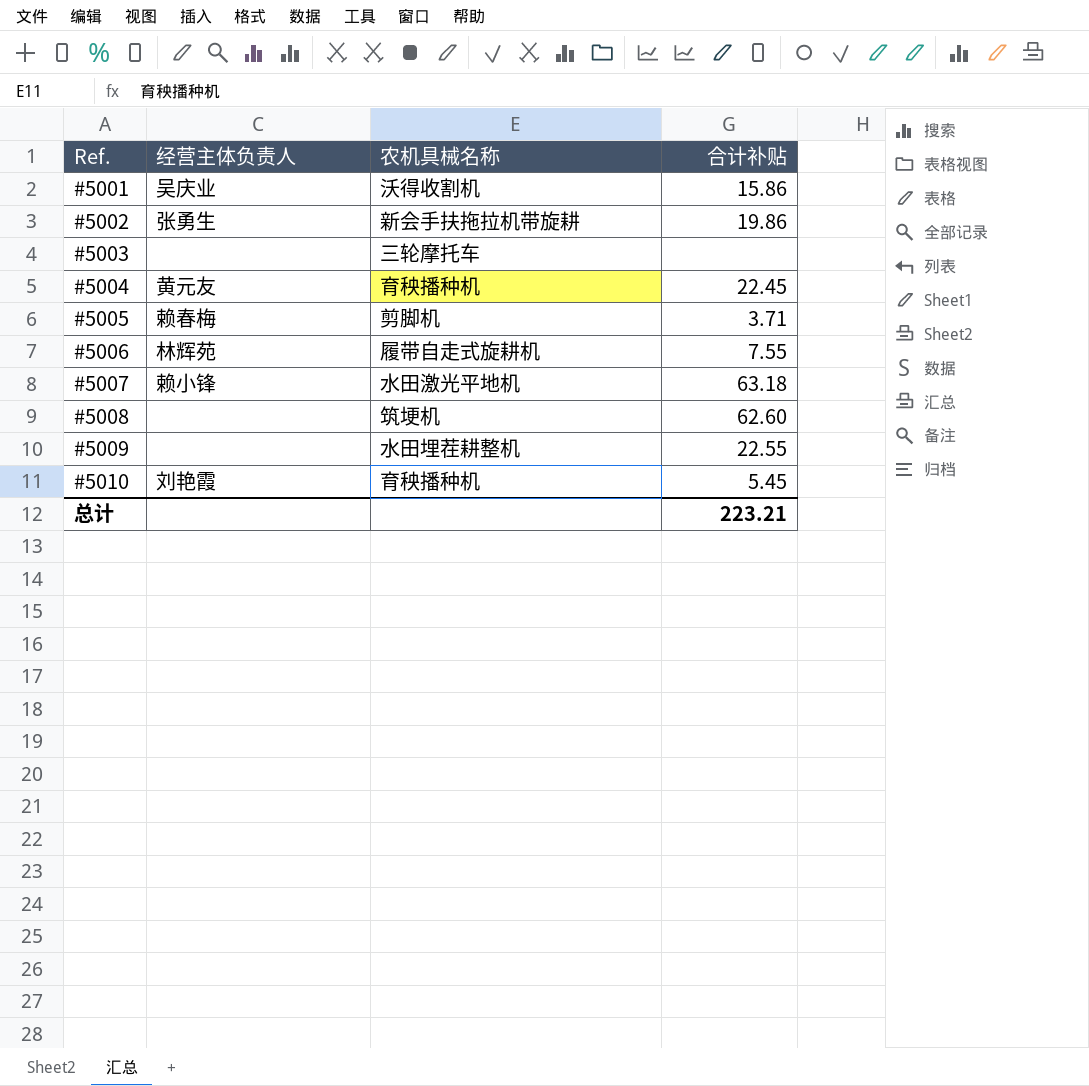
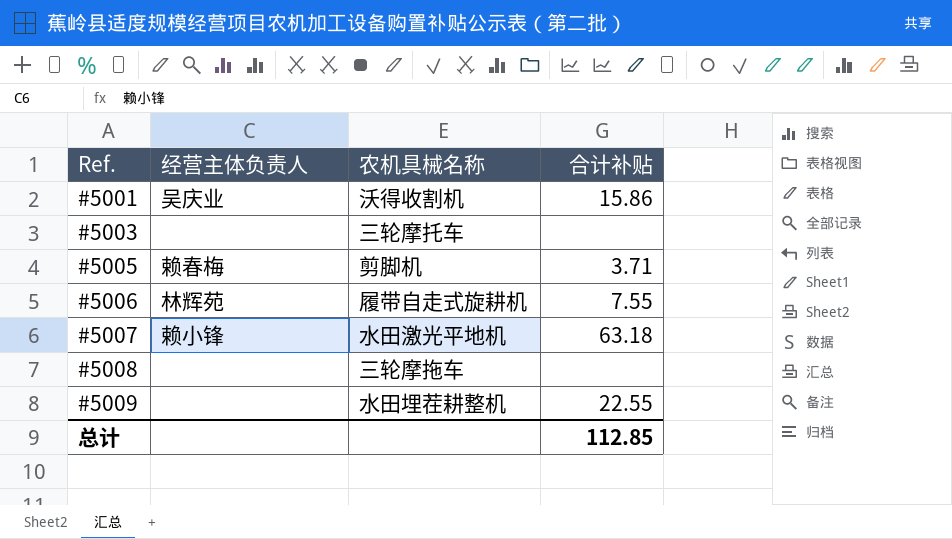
row #5002: 张勇生 | 新会手扶拖拉机带旋耕 | 19.86 -> none
row #5004: 黄元友 | 育秧播种机 | 22.45 -> none
row #5010: 刘艳霞 | 育秧播种机 | 5.45 -> none
#5008 | 农机具械名称: 筑埂机 -> 三轮摩拖车
#5008 | 合计补贴: 62.60 -> none
总计 | 合计补贴: 223.21 -> 112.85

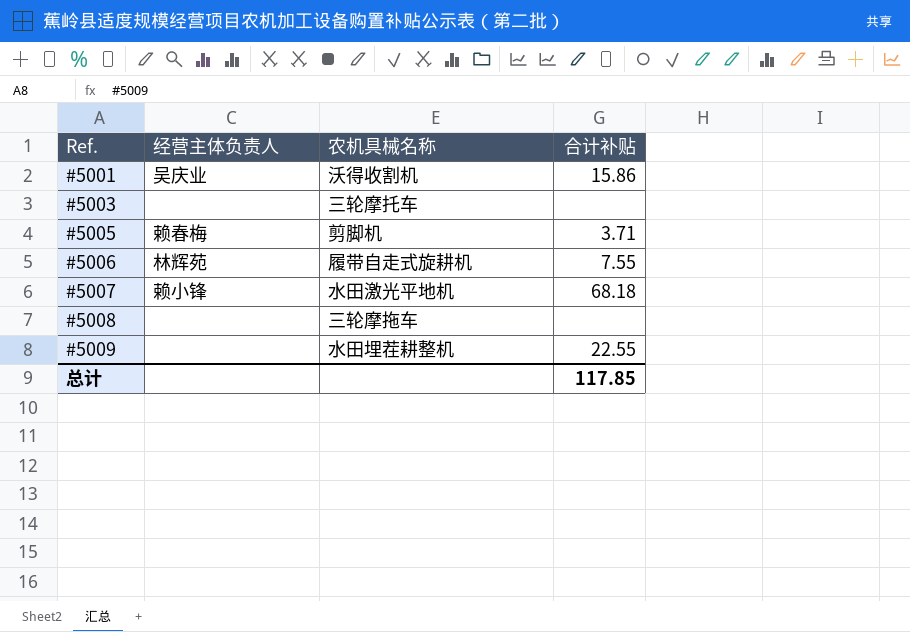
#5007 | 合计补贴: 63.18 -> 68.18
总计 | 合计补贴: 112.85 -> 117.85

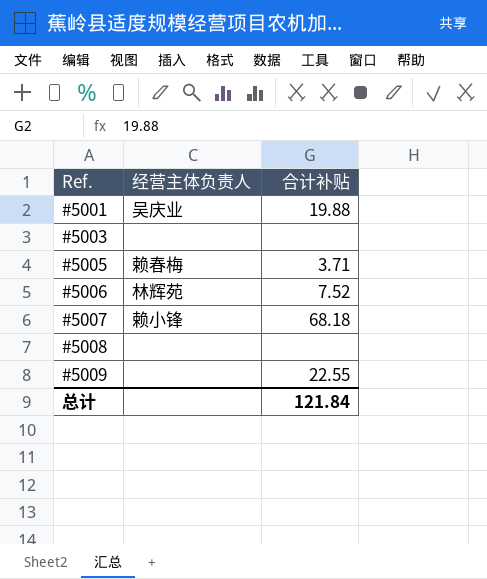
column 农机具械名称 | position: 3 -> none
#5001 | 合计补贴: 15.86 -> 19.88
#5006 | 合计补贴: 7.55 -> 7.52
总计 | 合计补贴: 117.85 -> 121.84

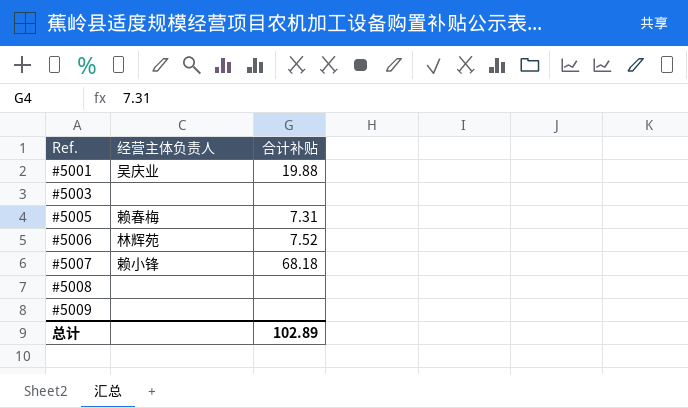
#5005 | 合计补贴: 3.71 -> 7.31
#5009 | 合计补贴: 22.55 -> none
总计 | 合计补贴: 121.84 -> 102.89

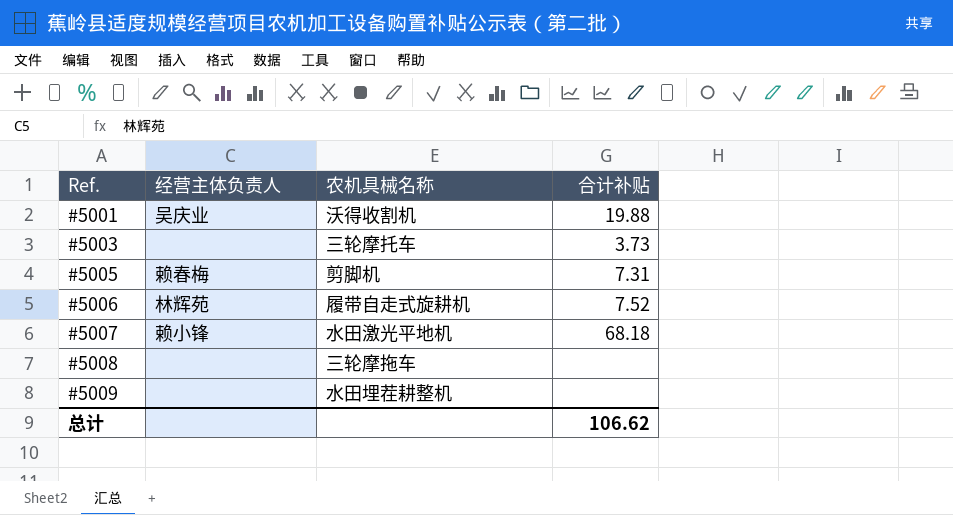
column 农机具械名称 | position: none -> 3
#5003 | 合计补贴: none -> 3.73
总计 | 合计补贴: 102.89 -> 106.62

